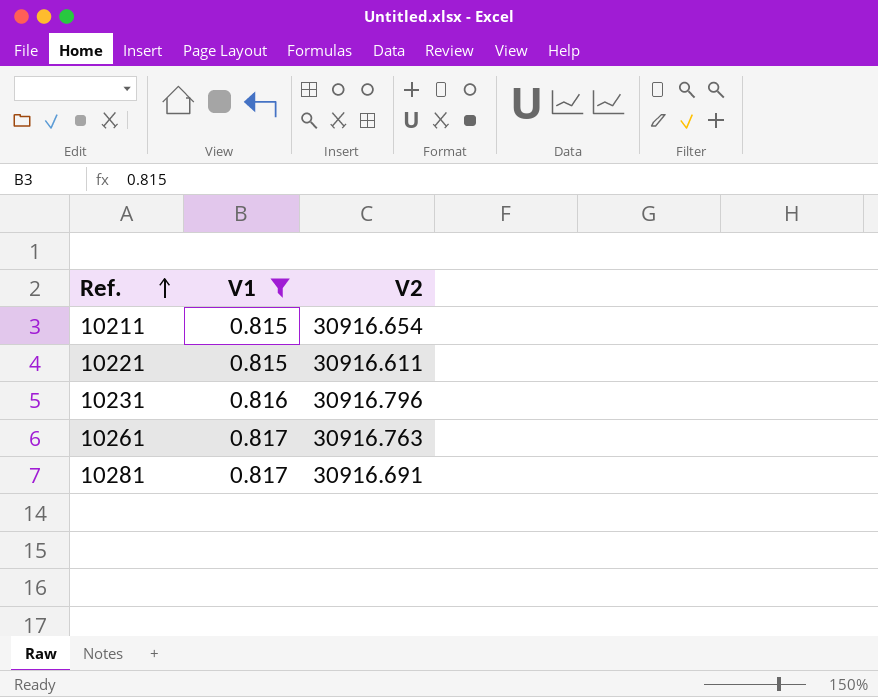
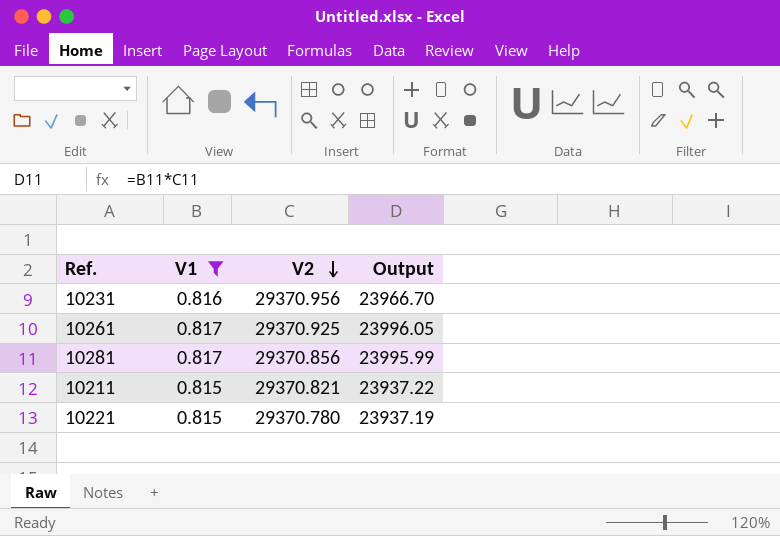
row order: Ref. ascending -> V2 descending
column Output | formula: none -> [V1] * [V2]
10231 | V2: 30916.796 -> 29370.956
10261 | V2: 30916.763 -> 29370.925
10281 | V2: 30916.691 -> 29370.856
10211 | V2: 30916.654 -> 29370.821
10221 | V2: 30916.611 -> 29370.780

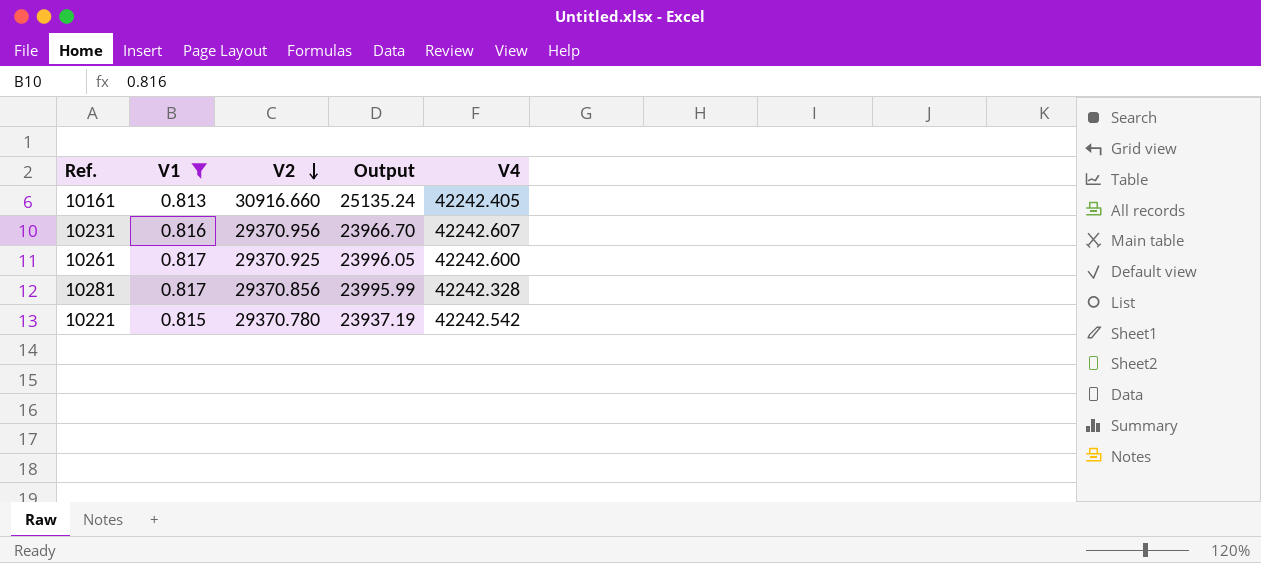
column V4 | position: none -> 5
row 10211: 0.815 | 29370.821 | 23937.22 -> none
row 10161: none -> 0.813 | 30916.660 | 25135.24 | 42242.405

